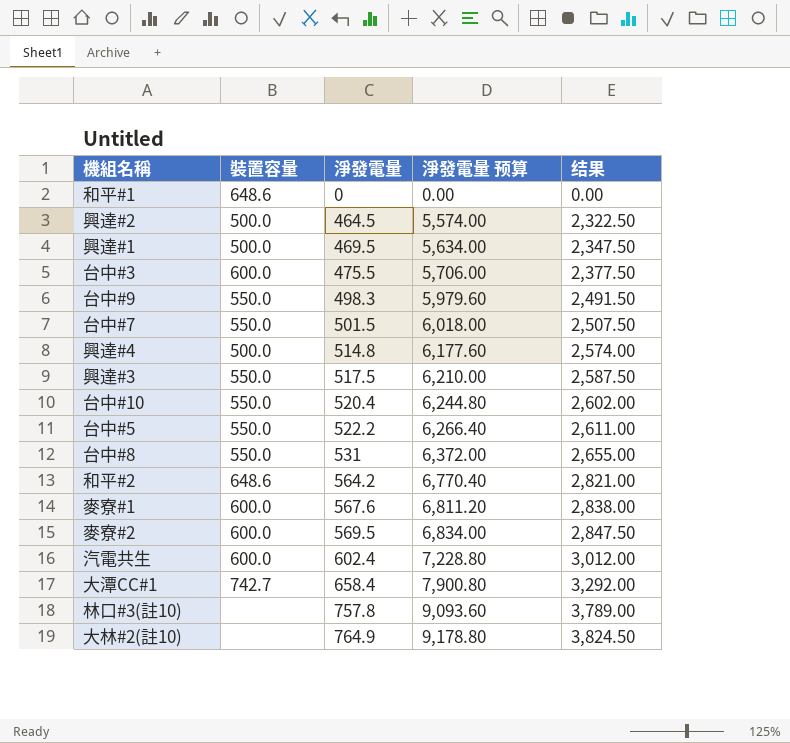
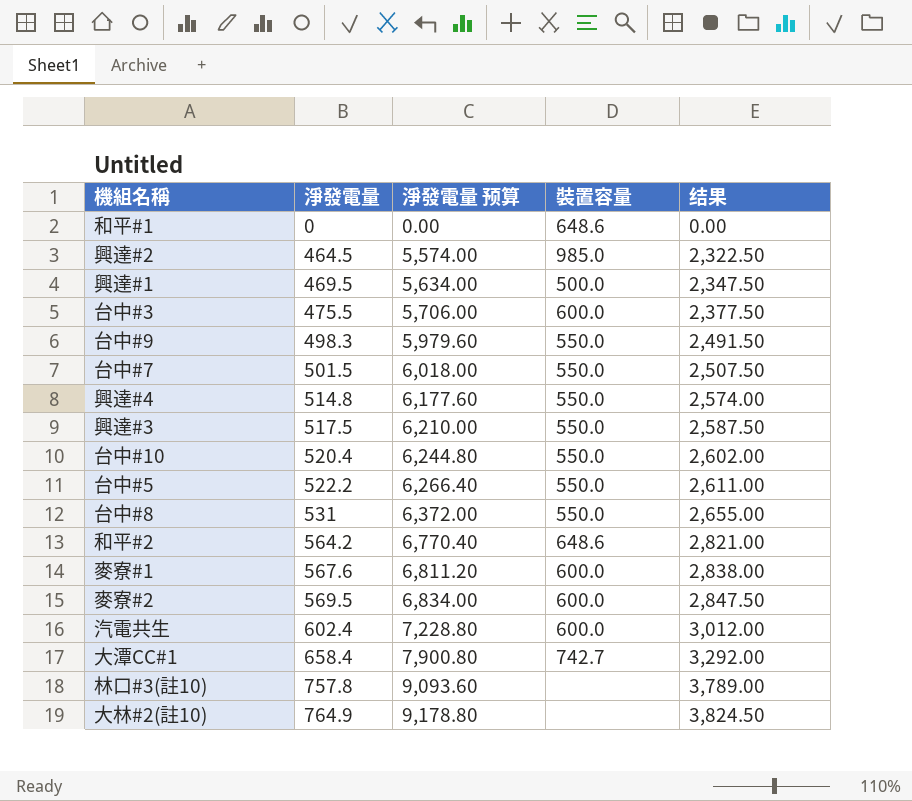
column 裝置容量 | position: 2 -> 4
興達#2 | 裝置容量: 500.0 -> 985.0
興達#4 | 裝置容量: 500.0 -> 550.0

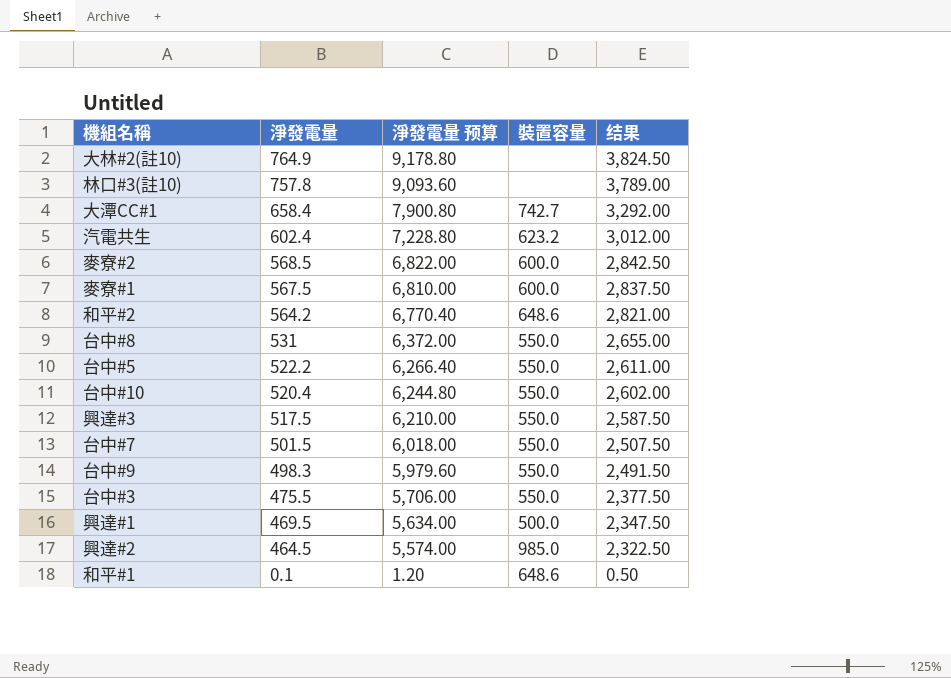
row order: 淨發電量 ascending -> 淨發電量 descending
row 興達#4: 514.8 | 6,177.60 | 550.0 | 2,574.00 -> none
汽電共生 | 裝置容量: 600.0 -> 623.2
麥寮#2 | 淨發電量: 569.5 -> 568.5
麥寮#2 | 淨發電量 预算: 6,834.00 -> 6,822.00
麥寮#2 | 结果: 2,847.50 -> 2,842.50
麥寮#1 | 淨發電量: 567.6 -> 567.5
麥寮#1 | 淨發電量 预算: 6,811.20 -> 6,810.00
麥寮#1 | 结果: 2,838.00 -> 2,837.50
台中#3 | 裝置容量: 600.0 -> 550.0
和平#1 | 淨發電量: 0 -> 0.1
和平#1 | 淨發電量 预算: 0.00 -> 1.20
和平#1 | 结果: 0.00 -> 0.50

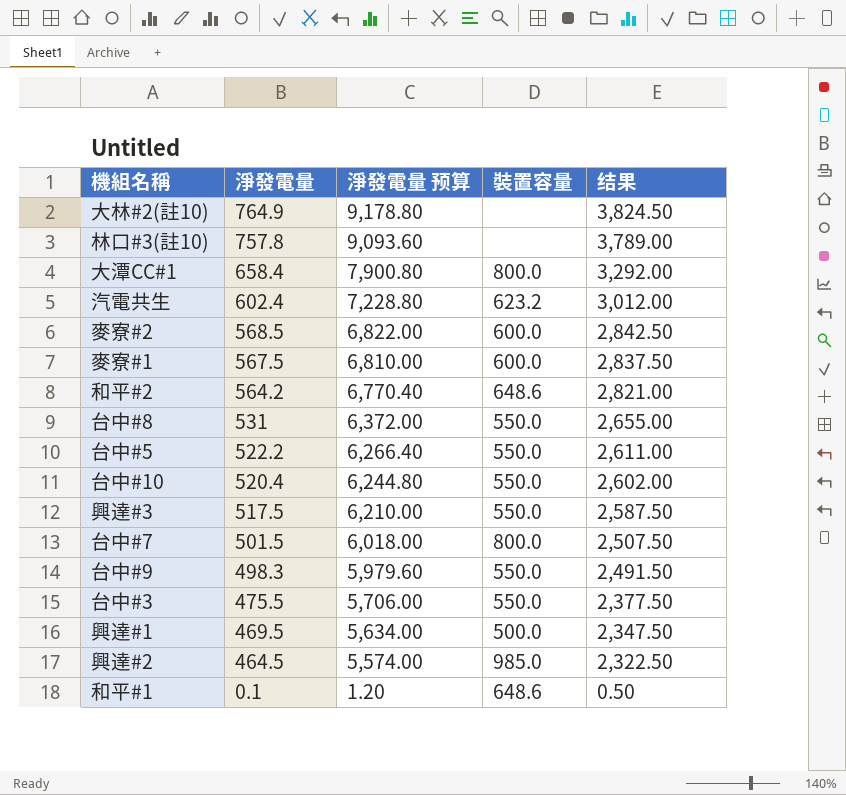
大潭CC#1 | 裝置容量: 742.7 -> 800.0
台中#7 | 裝置容量: 550.0 -> 800.0

